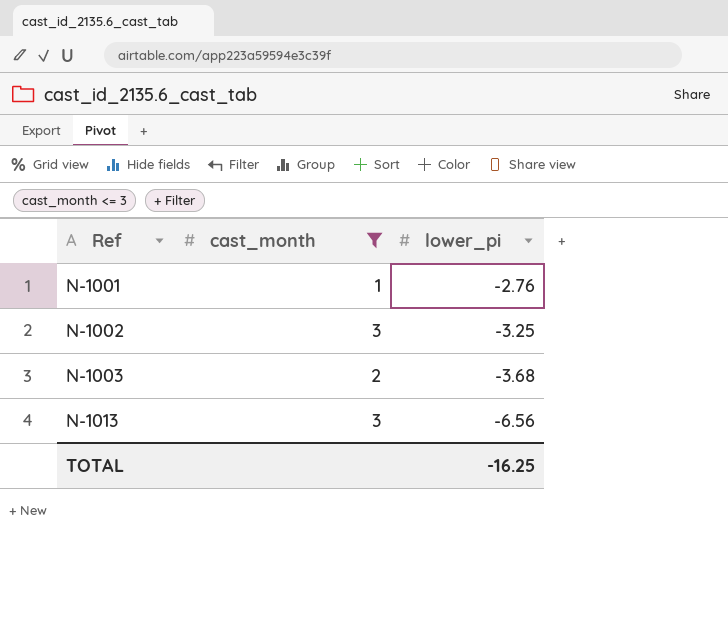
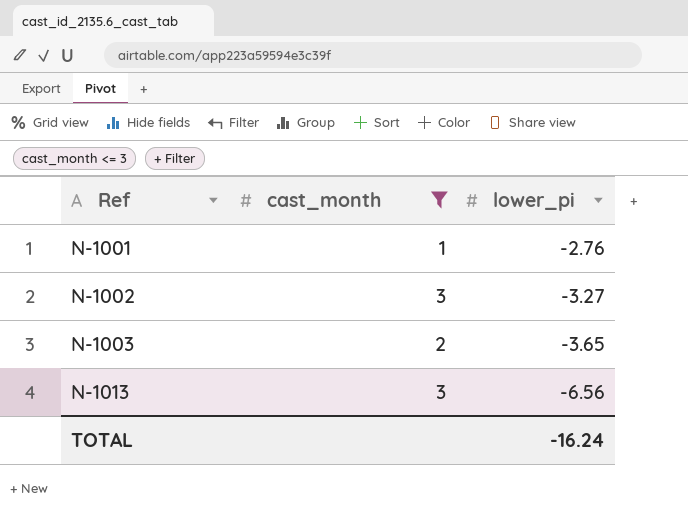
N-1002 | lower_pi: -3.25 -> -3.27
N-1003 | lower_pi: -3.68 -> -3.65
TOTAL | lower_pi: -16.25 -> -16.24

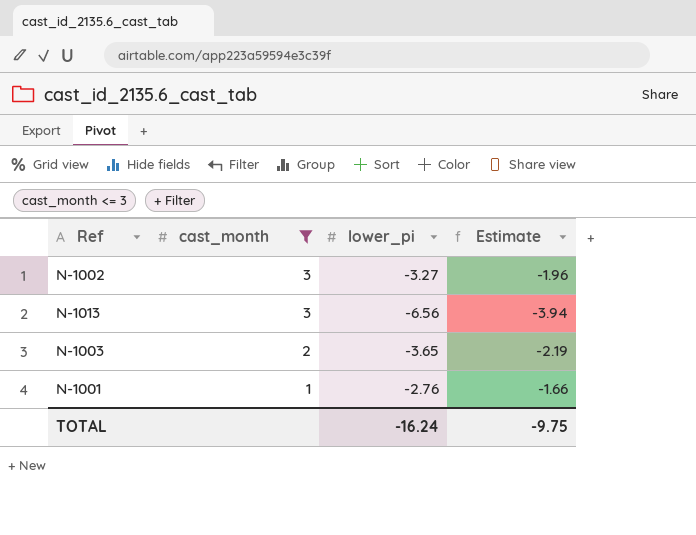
row order: Ref ascending -> cast_month descending
column Estimate | formula: none -> [lower_pi] * 0.6

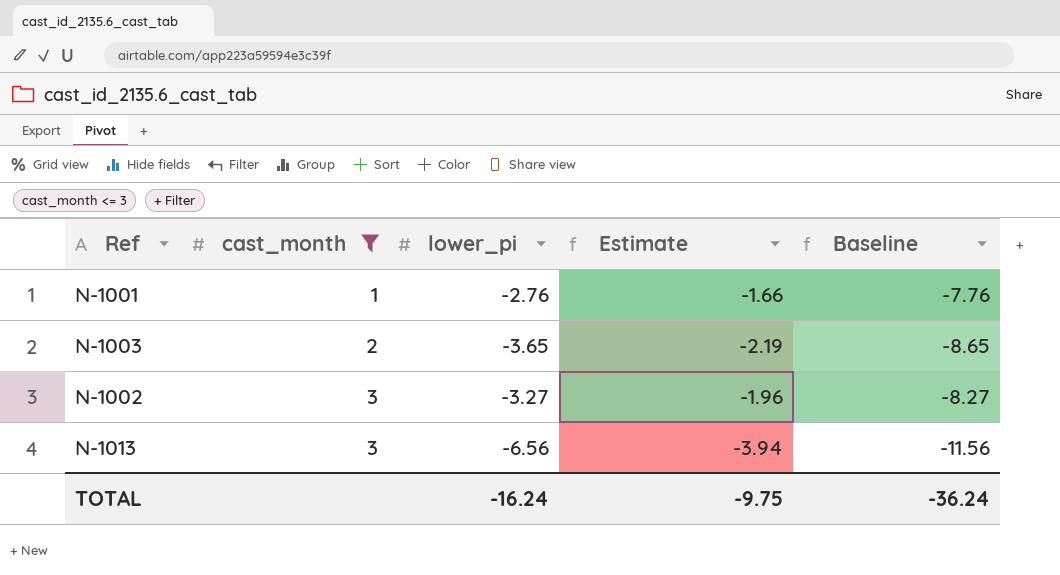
row order: cast_month descending -> cast_month ascending
column Baseline | formula: none -> [lower_pi] - 5

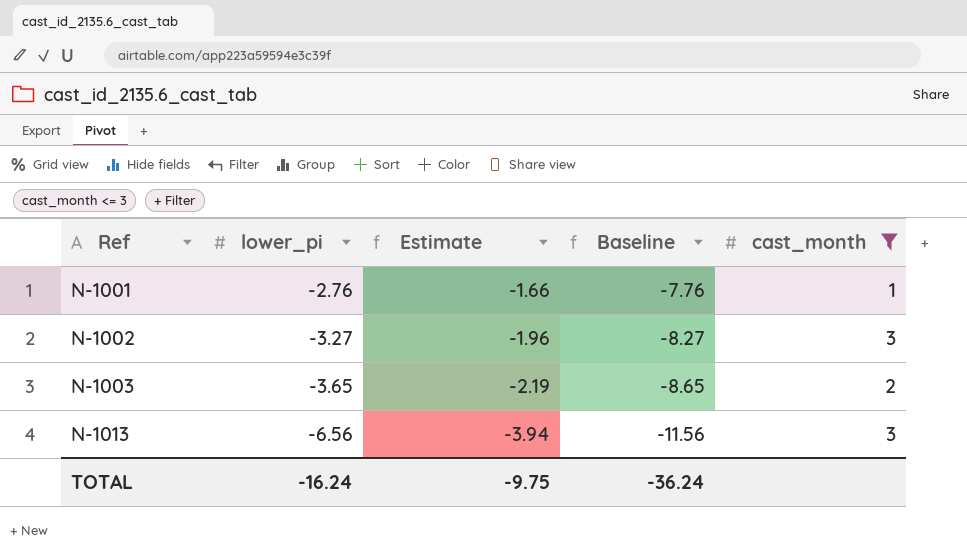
row order: cast_month ascending -> Ref ascending
column cast_month | position: 2 -> 5

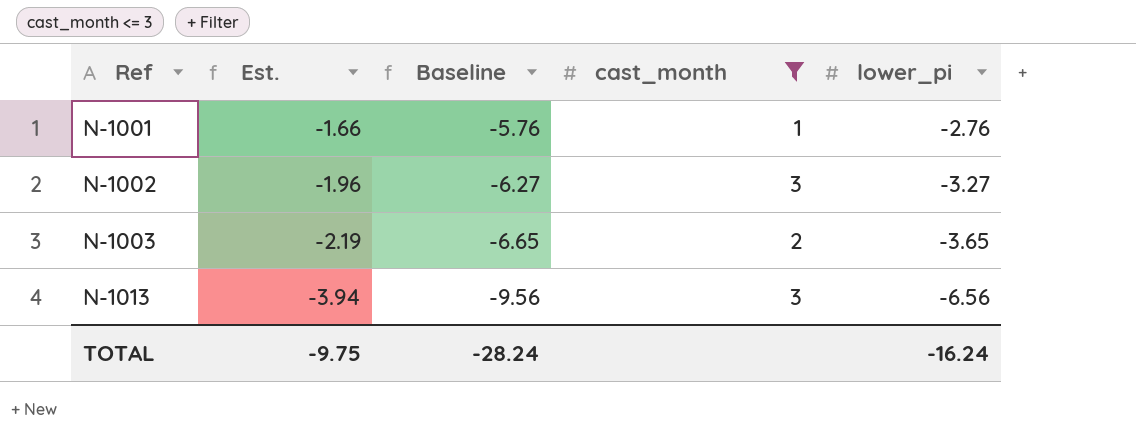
column name: Estimate -> Est.
column Baseline | formula: [lower_pi] - 5 -> [lower_pi] - 3
column lower_pi | position: 2 -> 5
TOTAL | Baseline: -36.24 -> -28.24

